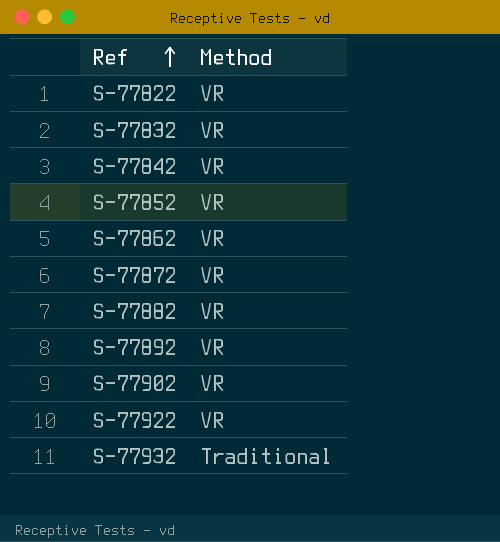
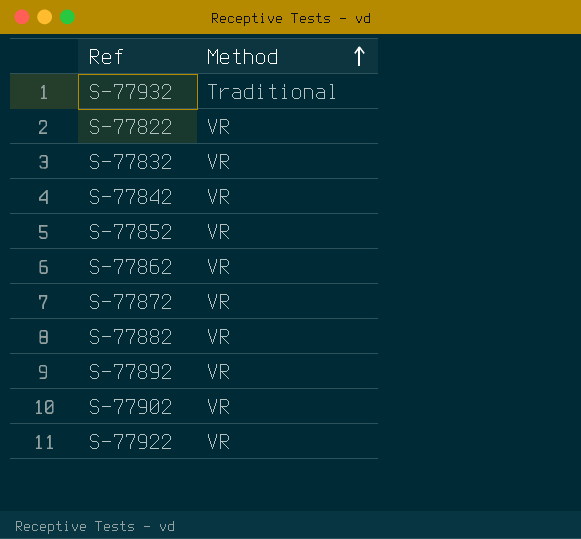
row order: Ref ascending -> Method ascending

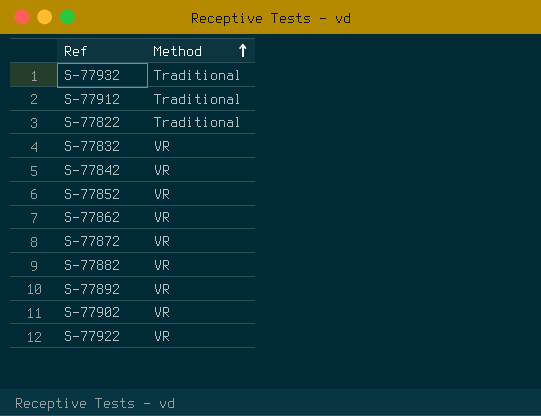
row S-77912: none -> Traditional
S-77822 | Method: VR -> Traditional

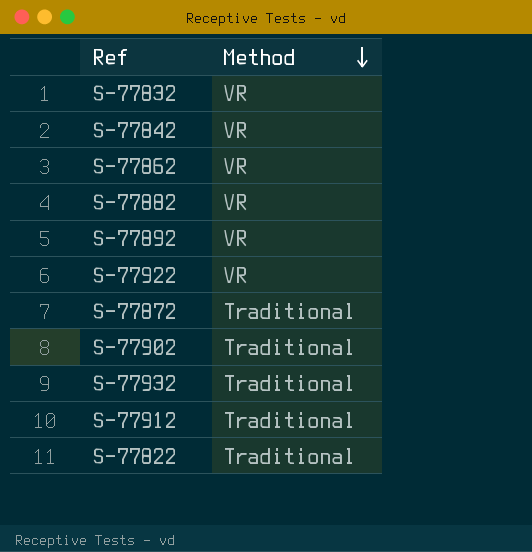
row order: Method ascending -> Method descending
row S-77852: VR -> none
S-77872 | Method: VR -> Traditional
S-77902 | Method: VR -> Traditional

